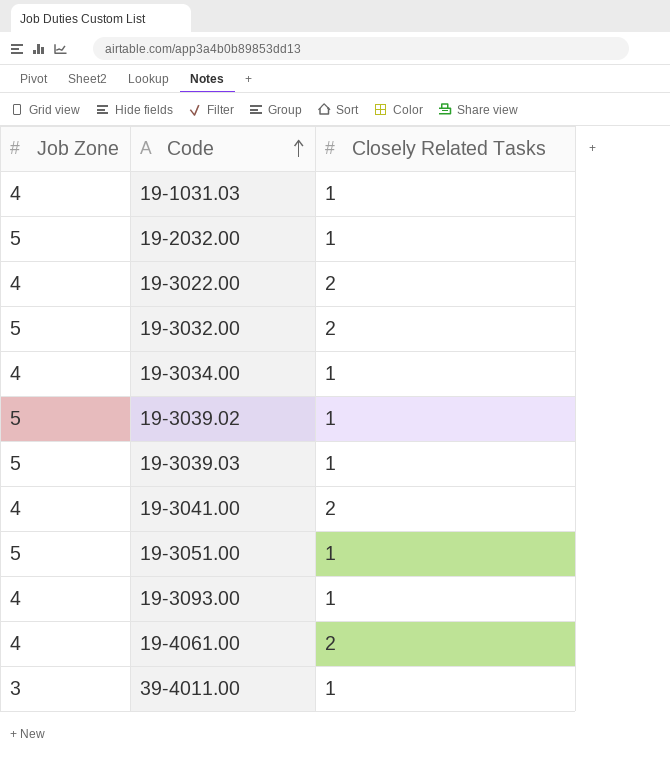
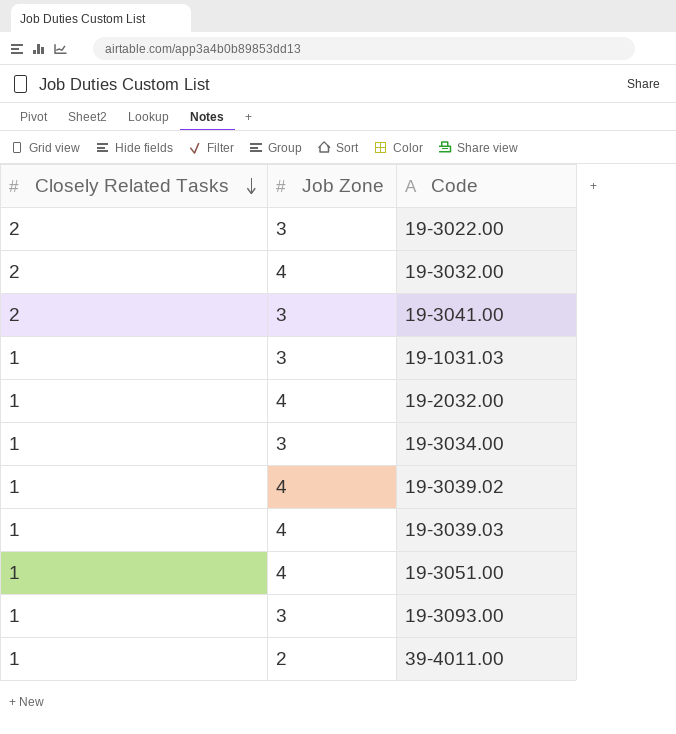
row order: Code ascending -> Closely Related Tasks descending
column Closely Related Tasks | position: 3 -> 1
row 19-4061.00: 4 | 2 -> none
19-3022.00 | Job Zone: 4 -> 3
19-3032.00 | Job Zone: 5 -> 4
19-3041.00 | Job Zone: 4 -> 3
19-1031.03 | Job Zone: 4 -> 3
19-2032.00 | Job Zone: 5 -> 4
19-3034.00 | Job Zone: 4 -> 3
19-3039.02 | Job Zone: 5 -> 4
19-3039.03 | Job Zone: 5 -> 4
19-3051.00 | Job Zone: 5 -> 4
19-3093.00 | Job Zone: 4 -> 3
39-4011.00 | Job Zone: 3 -> 2

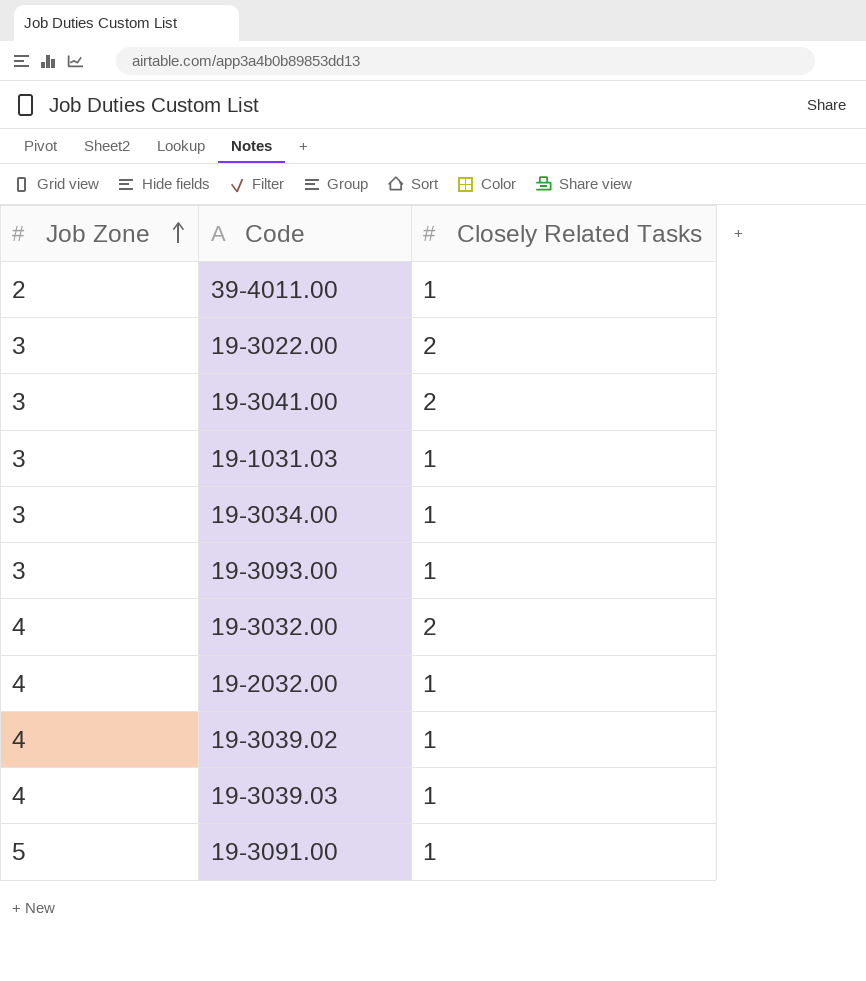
row order: Closely Related Tasks descending -> Job Zone ascending
column Closely Related Tasks | position: 1 -> 3
row 19-3051.00: 1 | 4 -> none
row 19-3091.00: none -> 5 | 1

